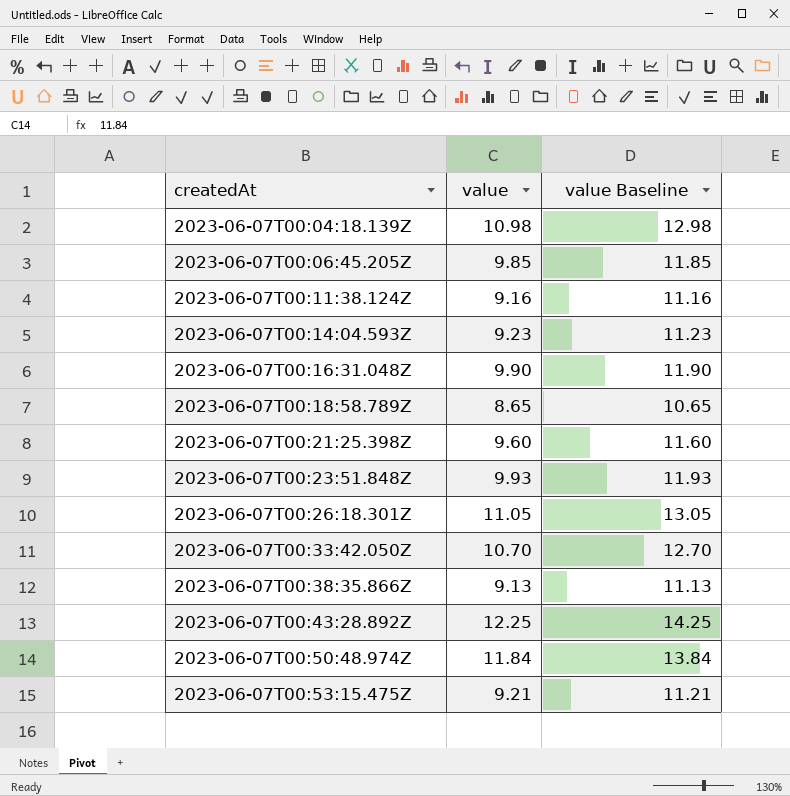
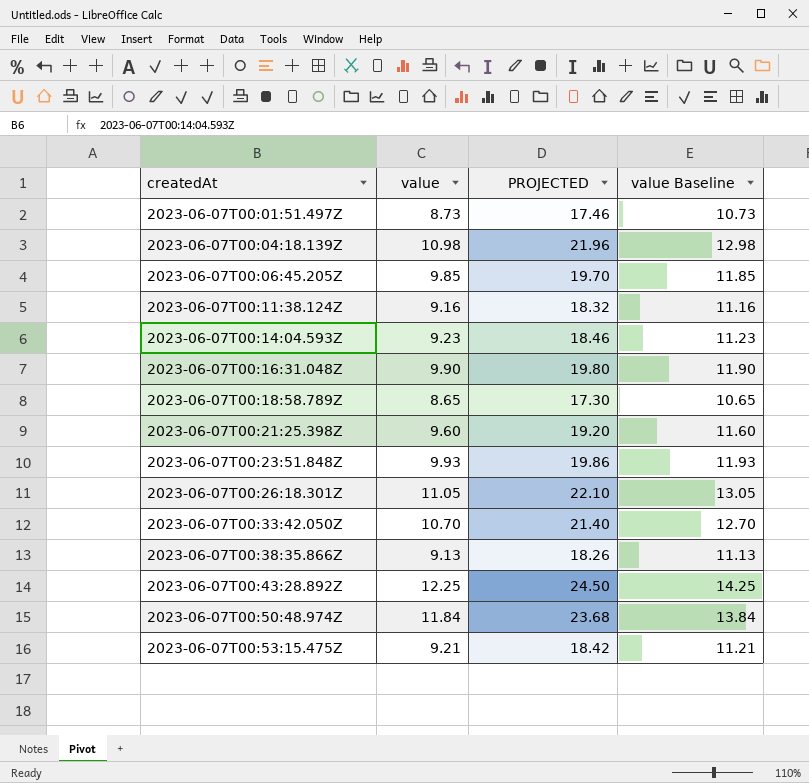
column PROJECTED | formula: none -> [value] * 2
row 2023-06-07T00:01:51.497Z: none -> 8.73 | 17.46 | 10.73

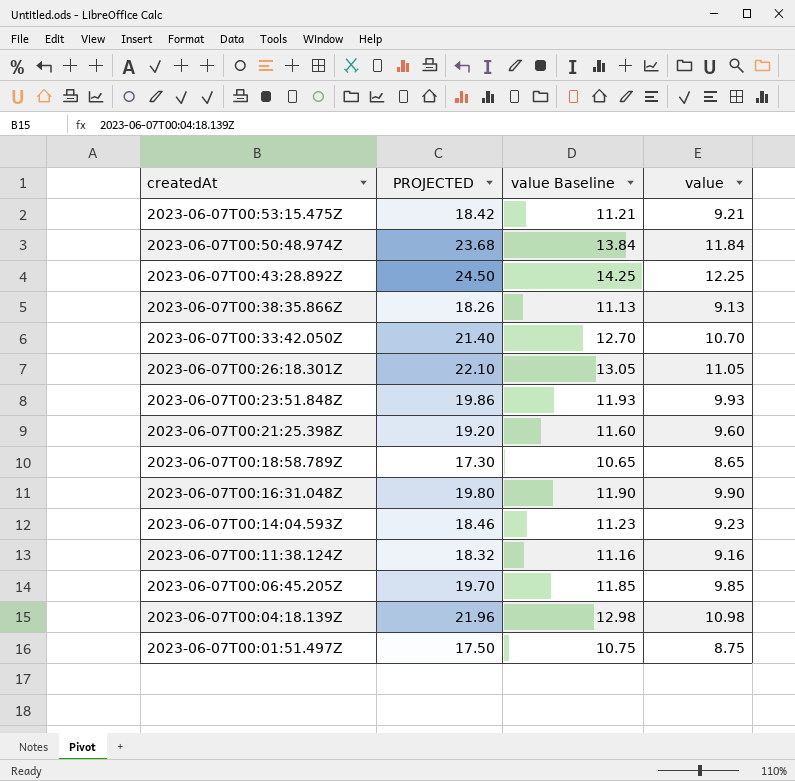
row order: createdAt ascending -> createdAt descending
column value | position: 2 -> 4
2023-06-07T00:01:51.497Z | PROJECTED: 17.46 -> 17.50
2023-06-07T00:01:51.497Z | value Baseline: 10.73 -> 10.75
2023-06-07T00:01:51.497Z | value: 8.73 -> 8.75

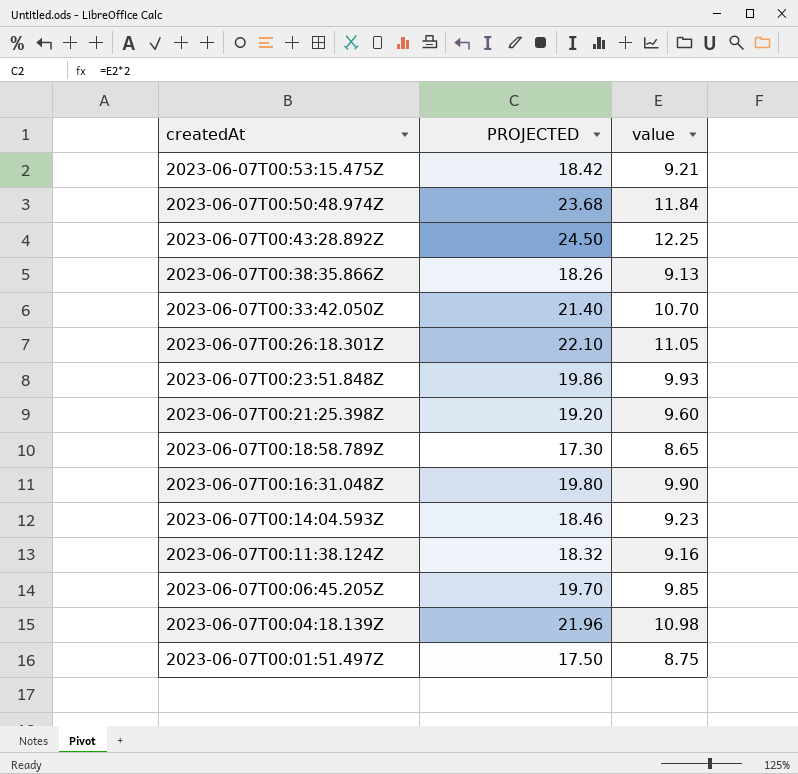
column value Baseline | formula: [value] + 2 -> none

